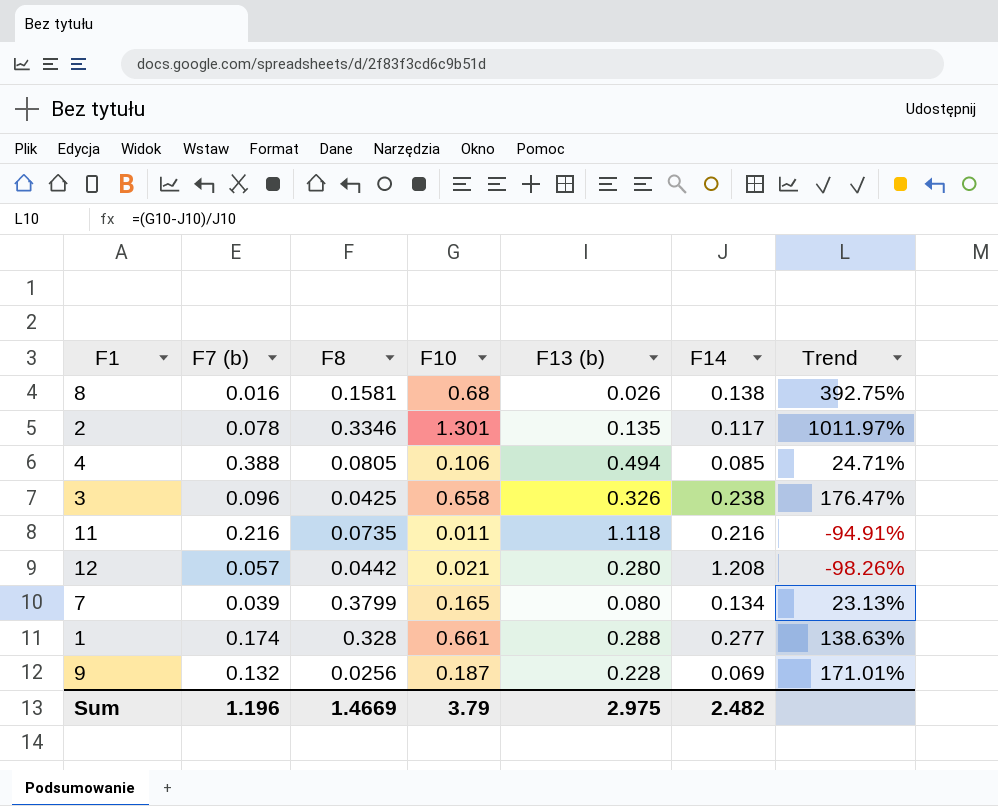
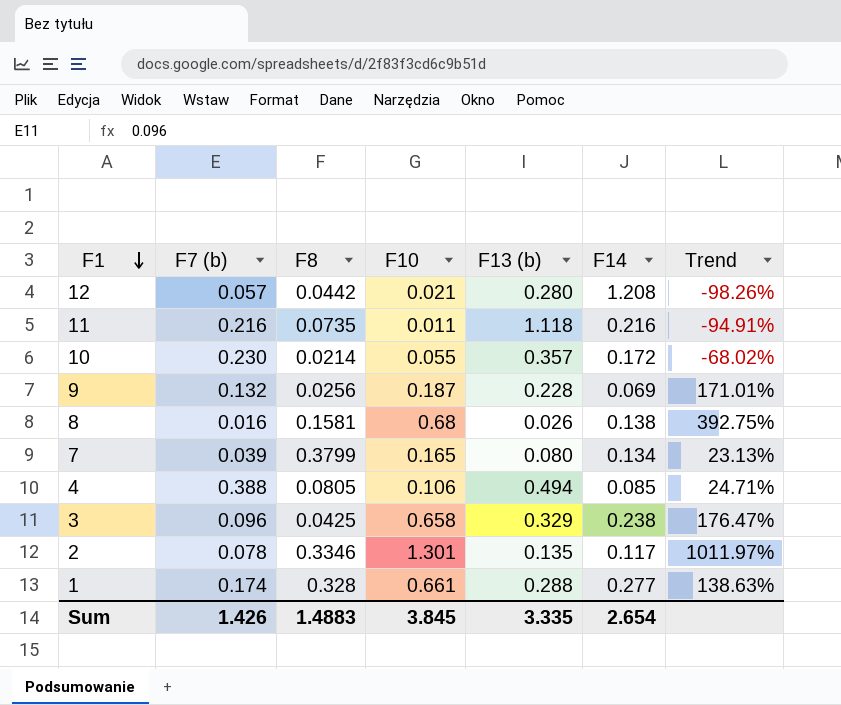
row order: none -> F1 descending
row 10: none -> 0.230 | 0.0214 | 0.055 | 0.357 | 0.172 | -68.02%
3 | F13 (b): 0.326 -> 0.329
Sum | F7 (b): 1.196 -> 1.426
Sum | F8: 1.4669 -> 1.4883
Sum | F10: 3.79 -> 3.845
Sum | F13 (b): 2.975 -> 3.335
Sum | F14: 2.482 -> 2.654

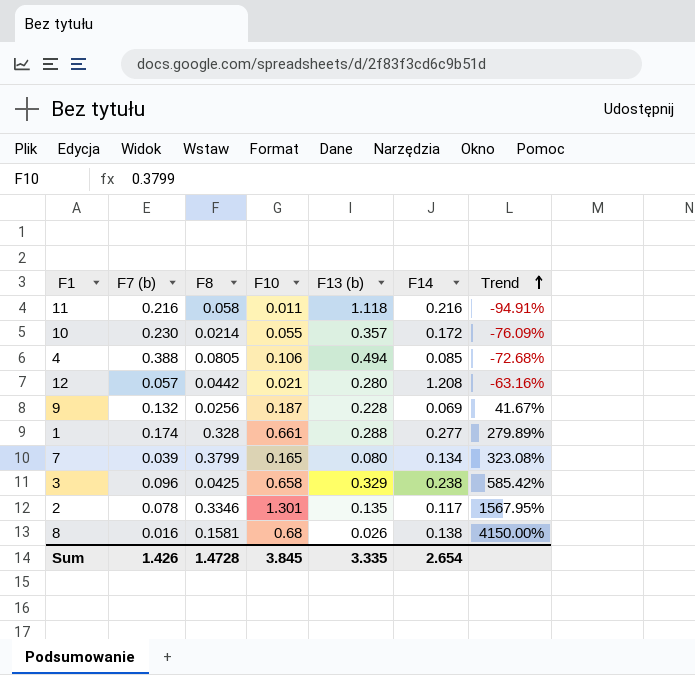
row order: F1 descending -> Trend ascending
column Trend | formula: ([F10] - [F14]) / [F14] -> ([F10] - [F7 (b)]) / [F7 (b)]
11 | F8: 0.0735 -> 0.058
Sum | F8: 1.4883 -> 1.4728

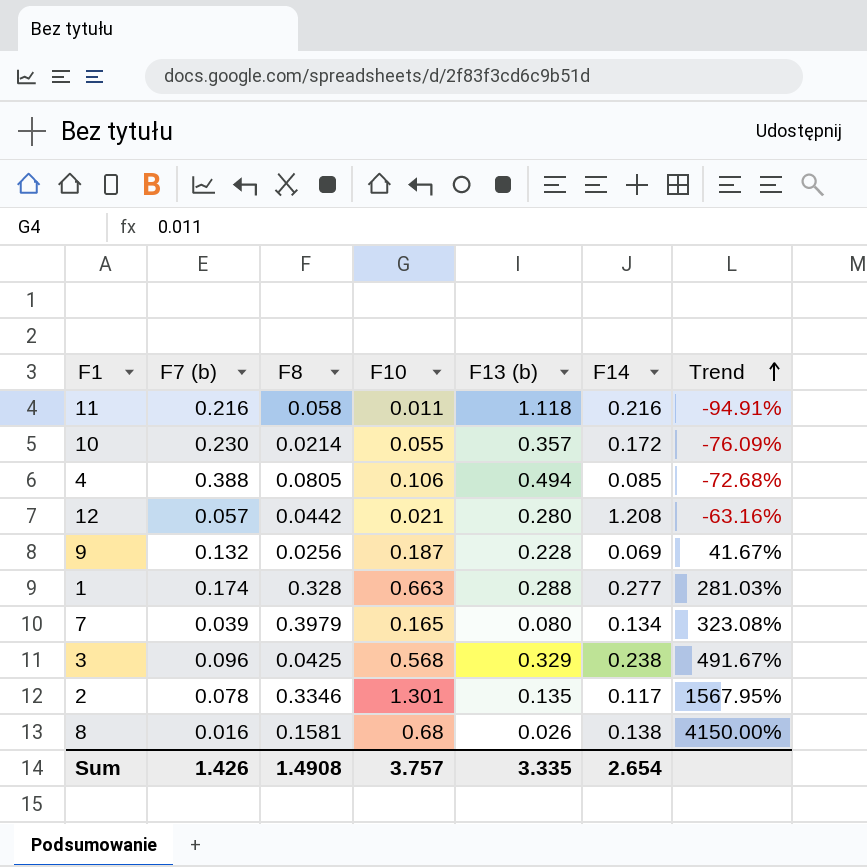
1 | F10: 0.661 -> 0.663
1 | Trend: 279.89% -> 281.03%
7 | F8: 0.3799 -> 0.3979
3 | F10: 0.658 -> 0.568
3 | Trend: 585.42% -> 491.67%
Sum | F8: 1.4728 -> 1.4908
Sum | F10: 3.845 -> 3.757

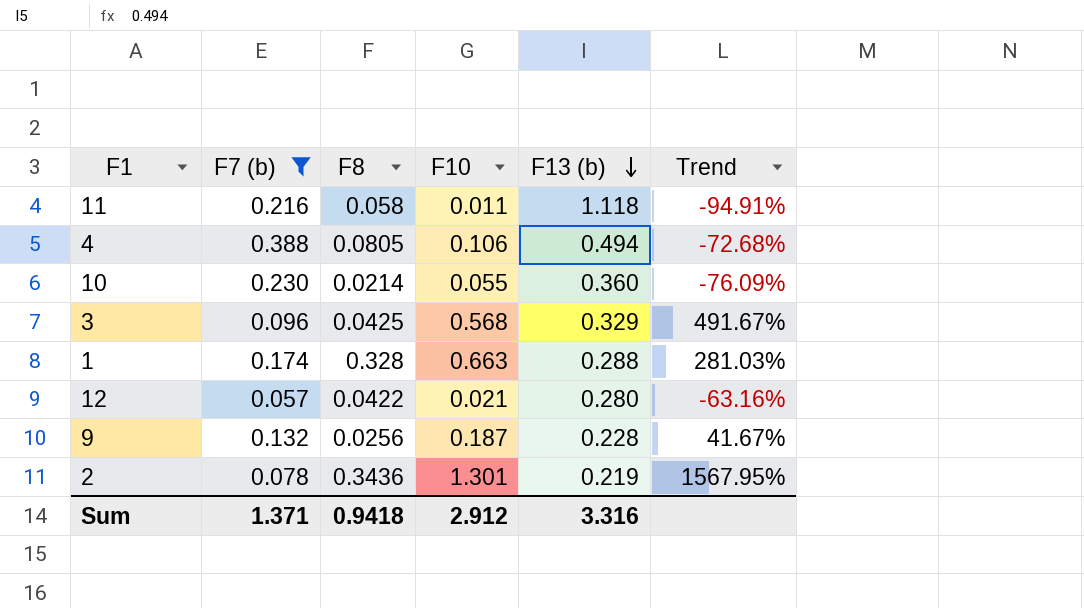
filter: none -> F7 (b) >= 0.057
row order: Trend ascending -> F13 (b) descending
column F14 | position: 6 -> none
10 | F13 (b): 0.357 -> 0.360
12 | F8: 0.0442 -> 0.0422
2 | F8: 0.3346 -> 0.3436
2 | F13 (b): 0.135 -> 0.219
Sum | F7 (b): 1.426 -> 1.371
Sum | F8: 1.4908 -> 0.9418
Sum | F10: 3.757 -> 2.912
Sum | F13 (b): 3.335 -> 3.316

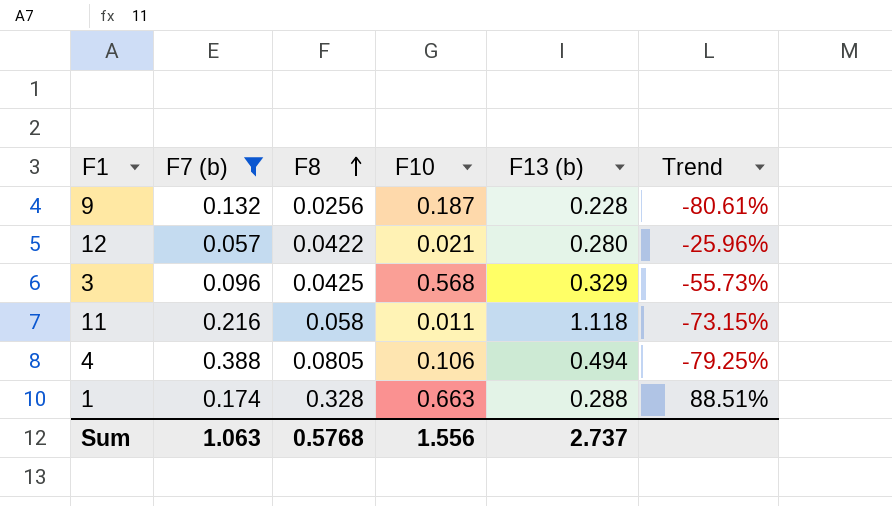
row order: F13 (b) descending -> F8 ascending
column Trend | formula: ([F10] - [F7 (b)]) / [F7 (b)] -> ([F8] - [F7 (b)]) / [F7 (b)]
row 10: 0.230 | 0.0214 | 0.055 | 0.360 | -76.09% -> none
row 2: 0.078 | 0.3436 | 1.301 | 0.219 | 1567.95% -> none
Sum | F7 (b): 1.371 -> 1.063
Sum | F8: 0.9418 -> 0.5768
Sum | F10: 2.912 -> 1.556
Sum | F13 (b): 3.316 -> 2.737

